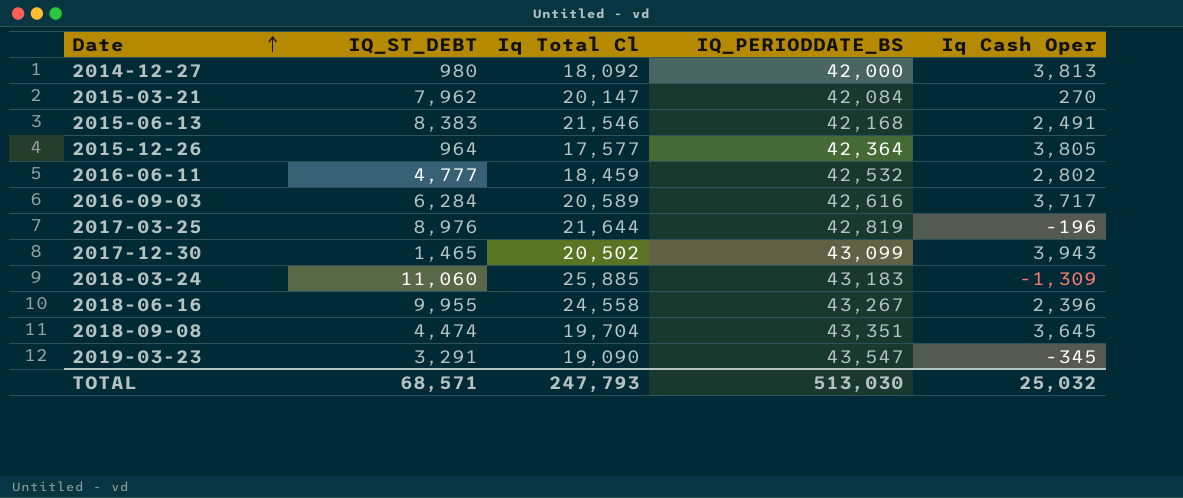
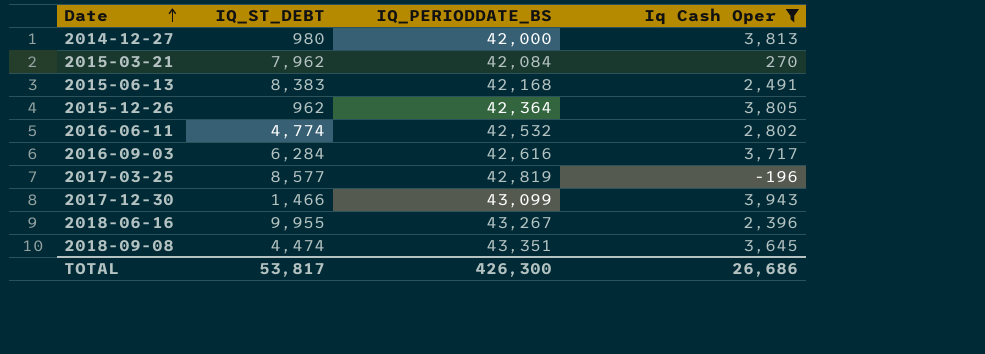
filter: none -> Iq Cash Oper >= -196
column Iq Total Cl | position: 3 -> none
2015-12-26 | IQ_ST_DEBT: 964 -> 962
2016-06-11 | IQ_ST_DEBT: 4,777 -> 4,774
2017-03-25 | IQ_ST_DEBT: 8,976 -> 8,577
2017-12-30 | IQ_ST_DEBT: 1,465 -> 1,466
TOTAL | IQ_ST_DEBT: 68,571 -> 53,817
TOTAL | IQ_PERIODDATE_BS: 513,030 -> 426,300
TOTAL | Iq Cash Oper: 25,032 -> 26,686

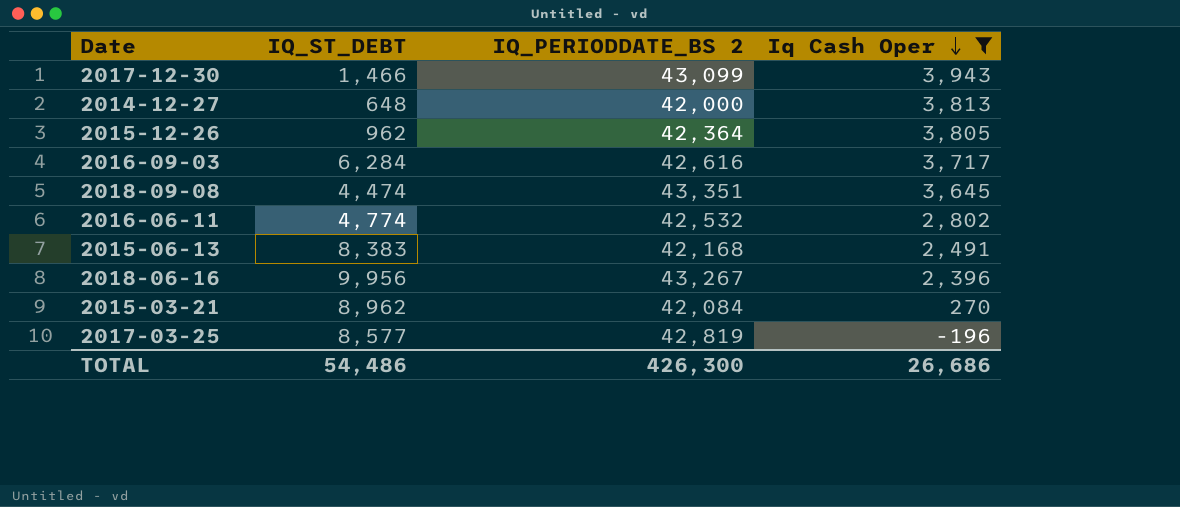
row order: Date ascending -> Iq Cash Oper descending
column name: IQ_PERIODDATE_BS -> IQ_PERIODDATE_BS 2
2014-12-27 | IQ_ST_DEBT: 980 -> 648
2018-06-16 | IQ_ST_DEBT: 9,955 -> 9,956
2015-03-21 | IQ_ST_DEBT: 7,962 -> 8,962
TOTAL | IQ_ST_DEBT: 53,817 -> 54,486

